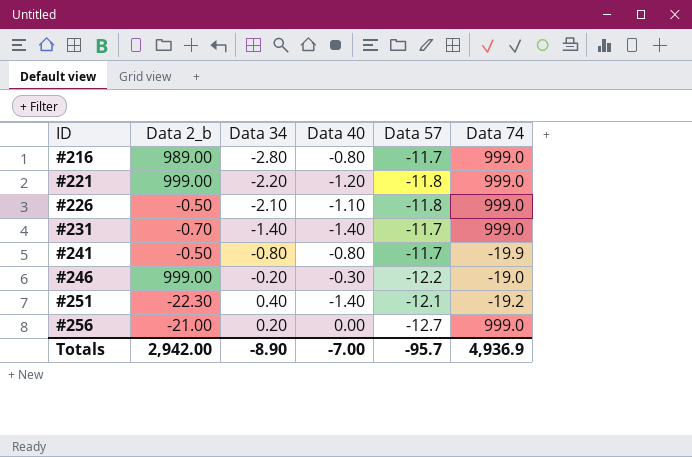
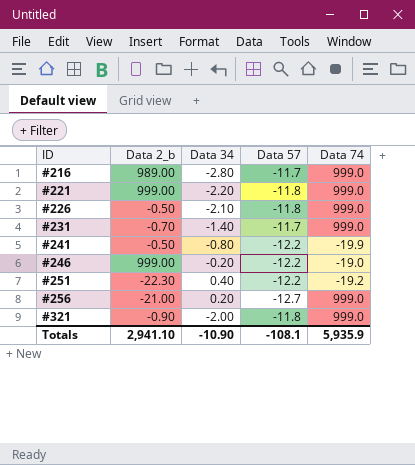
column Data 40 | position: 4 -> none
#241 | Data 57: -11.7 -> -12.2
#251 | Data 57: -12.1 -> -12.2
row #321: none -> -0.90 | -2.00 | -11.8 | 999.0
Totals | Data 2_b: 2,942.00 -> 2,941.10
Totals | Data 34: -8.90 -> -10.90
Totals | Data 57: -95.7 -> -108.1
Totals | Data 74: 4,936.9 -> 5,935.9

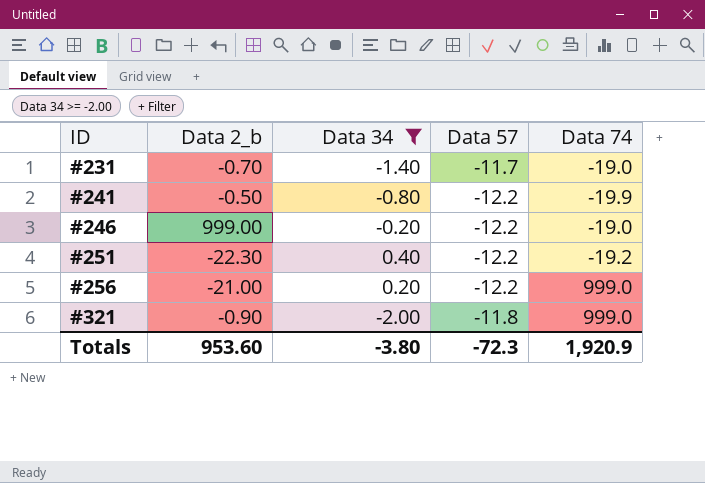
filter: none -> Data 34 >= -2.00
#231 | Data 74: 999.0 -> -19.0
#256 | Data 57: -12.7 -> -12.2
Totals | Data 2_b: 2,941.10 -> 953.60
Totals | Data 34: -10.90 -> -3.80
Totals | Data 57: -108.1 -> -72.3
Totals | Data 74: 5,935.9 -> 1,920.9

